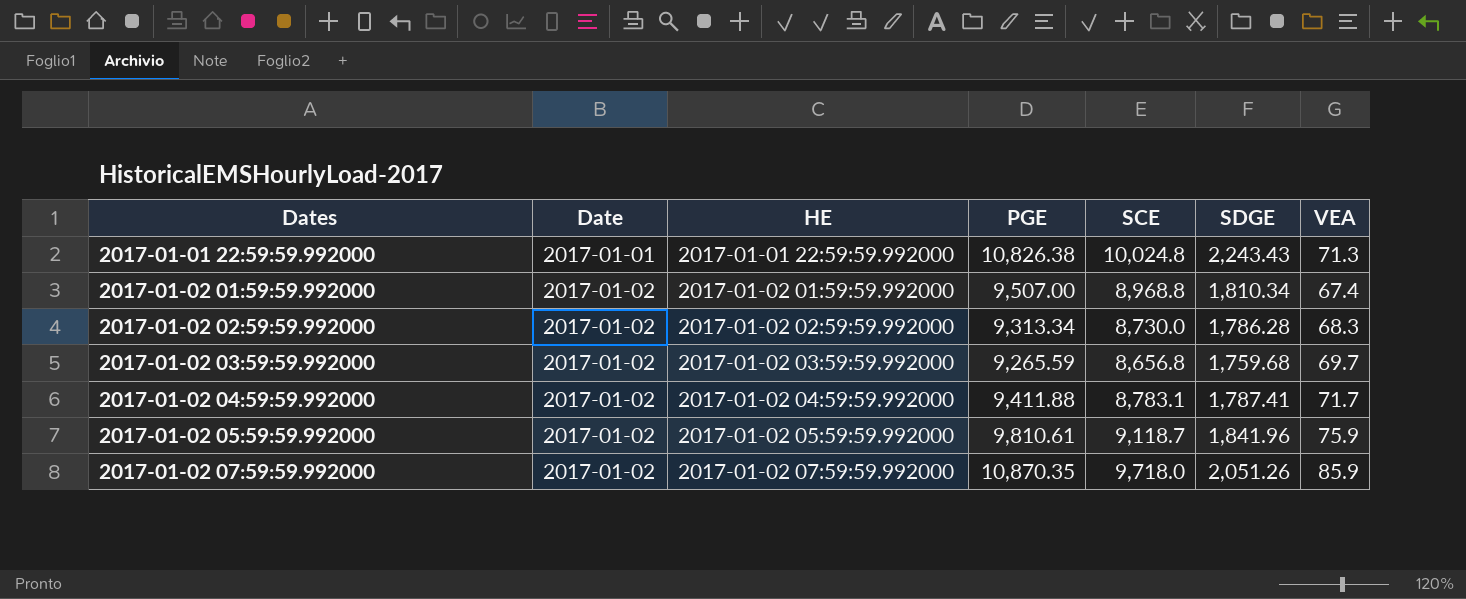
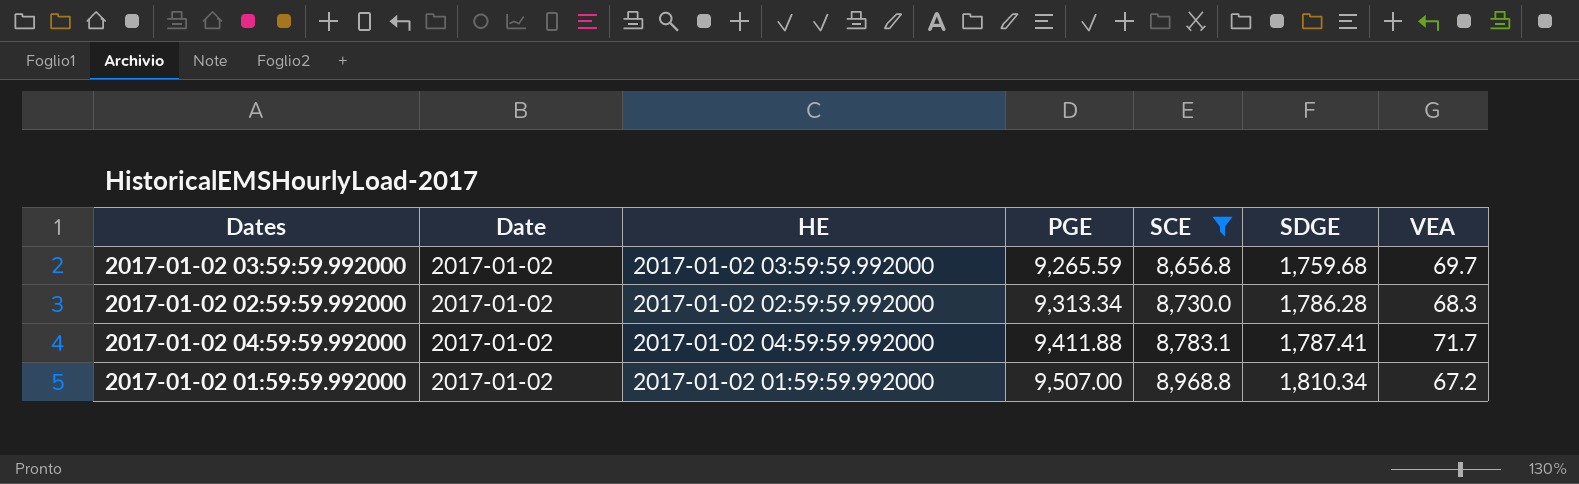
filter: none -> SCE <= 8,968.8
row order: Dates ascending -> PGE ascending
2017-01-02 01:59:59.992000 | VEA: 67.4 -> 67.2

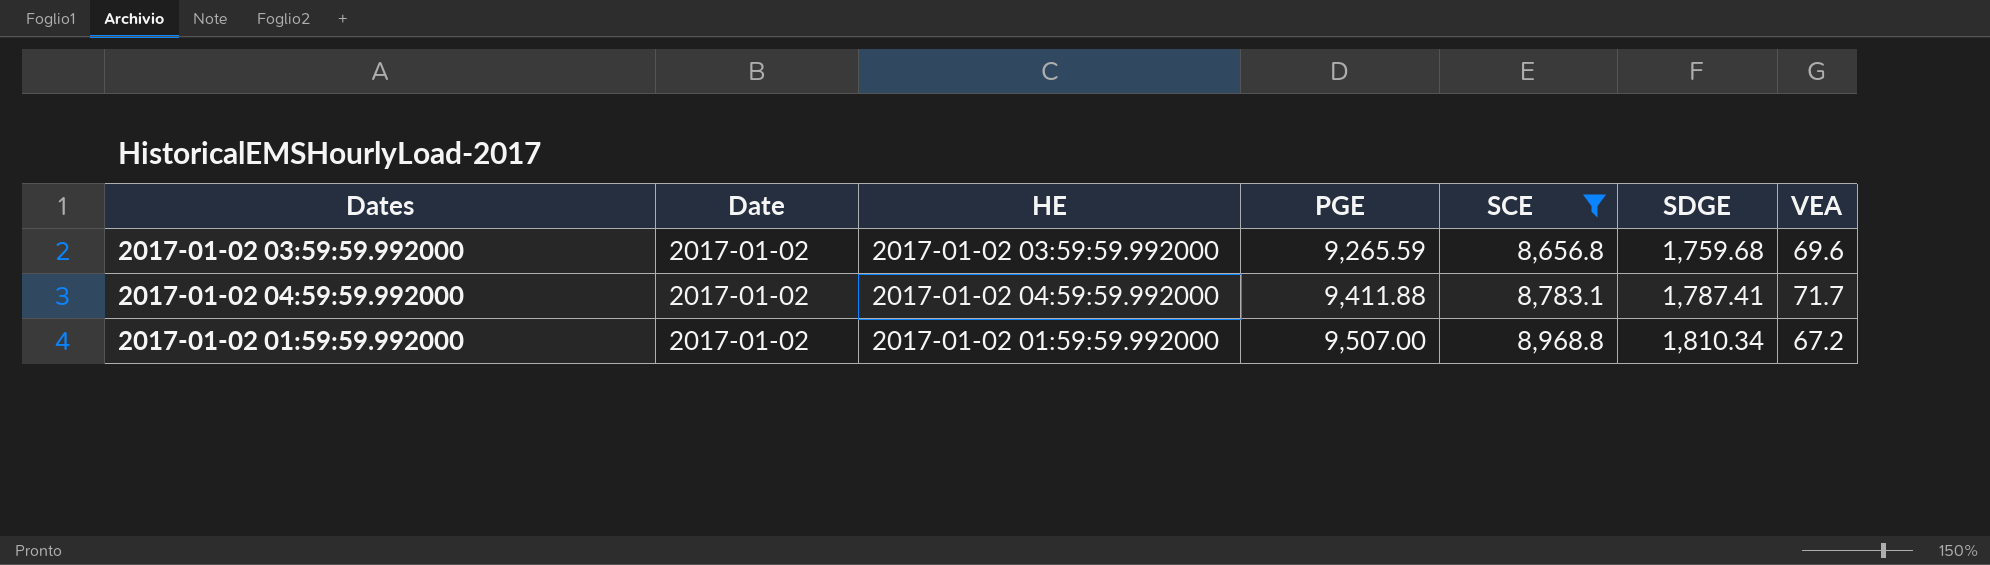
row 2017-01-02 02:59:59.992000: 2017-01-02 | 2017-01-02 02:59:59.992000 | 9,313.34 | 8,730.0 | 1,786.28 | 68.3 -> none
2017-01-02 03:59:59.992000 | VEA: 69.7 -> 69.6

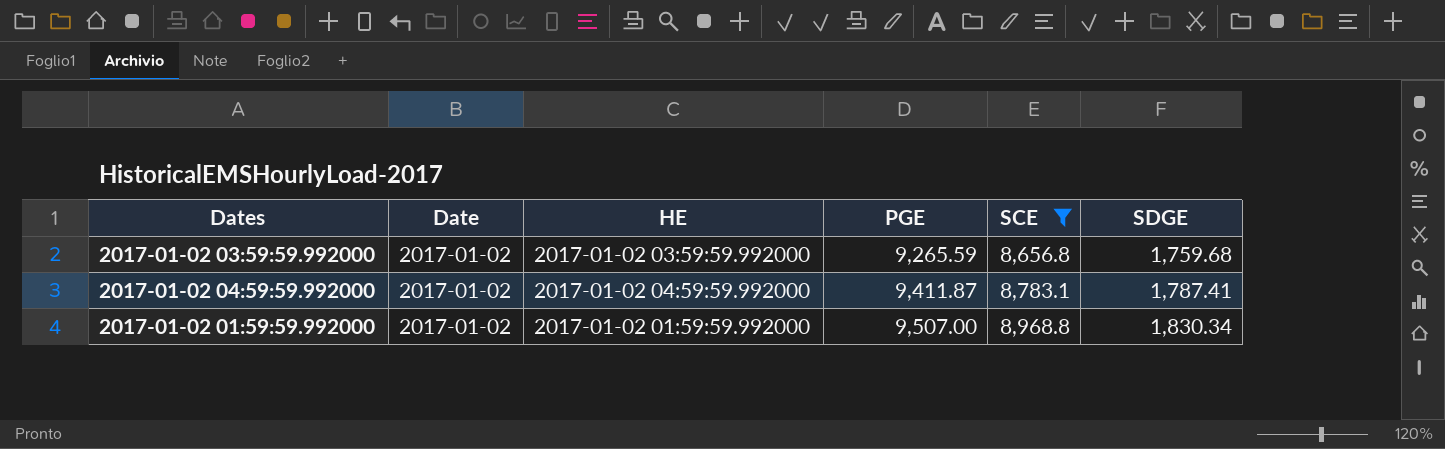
column VEA | position: 7 -> none
2017-01-02 04:59:59.992000 | PGE: 9,411.88 -> 9,411.87
2017-01-02 01:59:59.992000 | SDGE: 1,810.34 -> 1,830.34

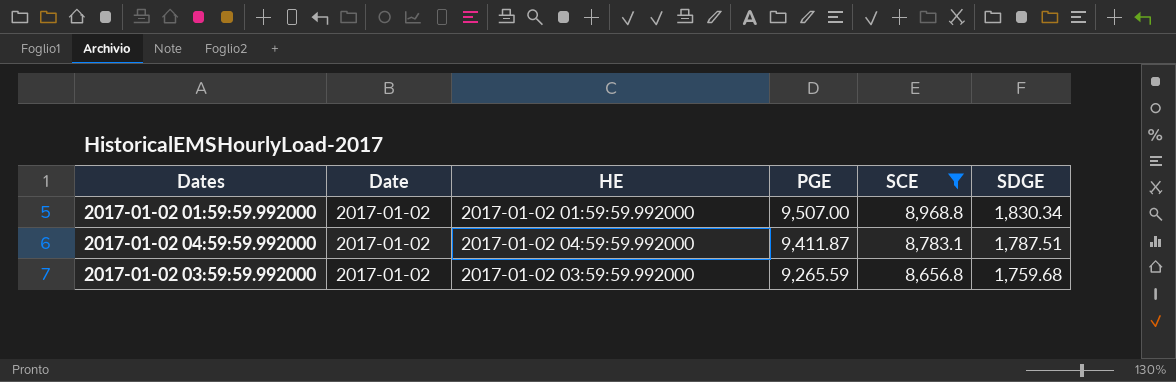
row order: PGE ascending -> PGE descending
2017-01-02 04:59:59.992000 | SDGE: 1,787.41 -> 1,787.51

